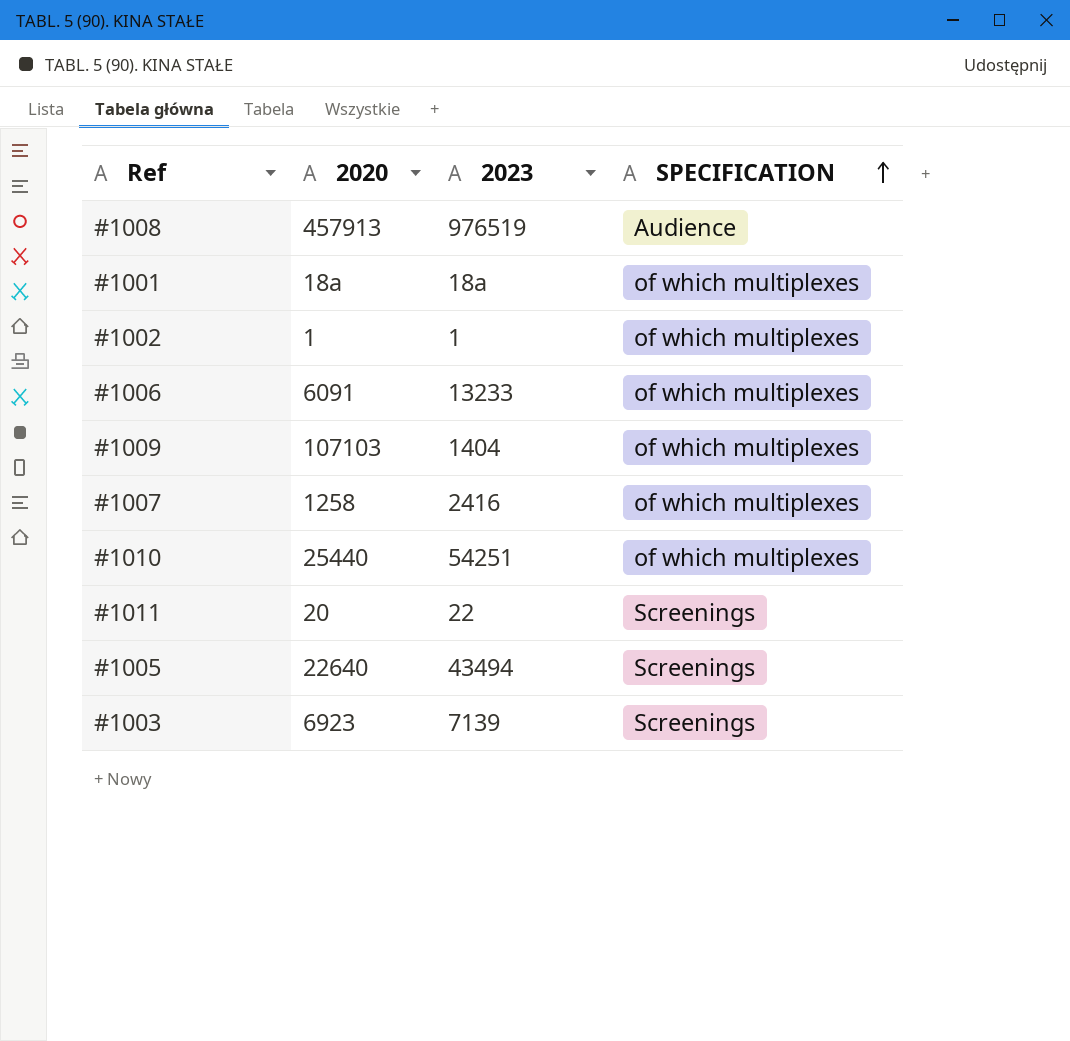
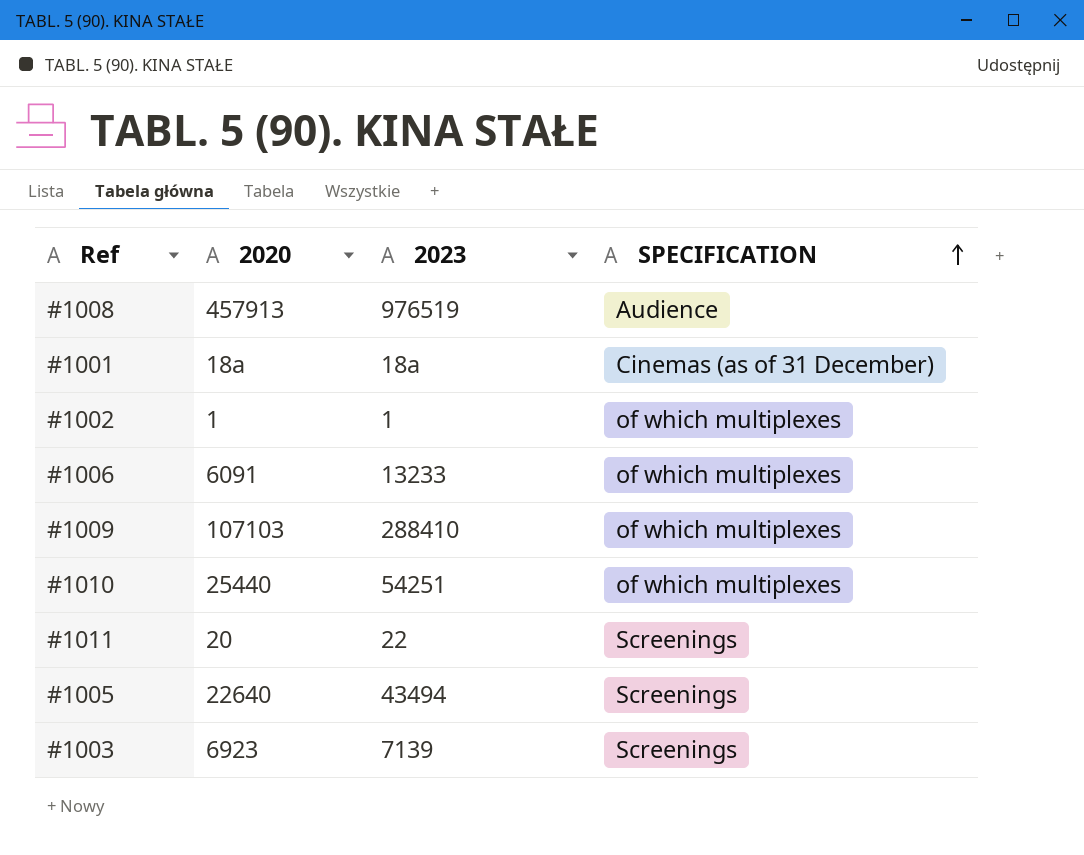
row #1007: 1258 | 2416 | of which multiplexes -> none
#1001 | SPECIFICATION: of which multiplexes -> Cinemas (as of 31 December)
#1009 | 2023: 1404 -> 288410

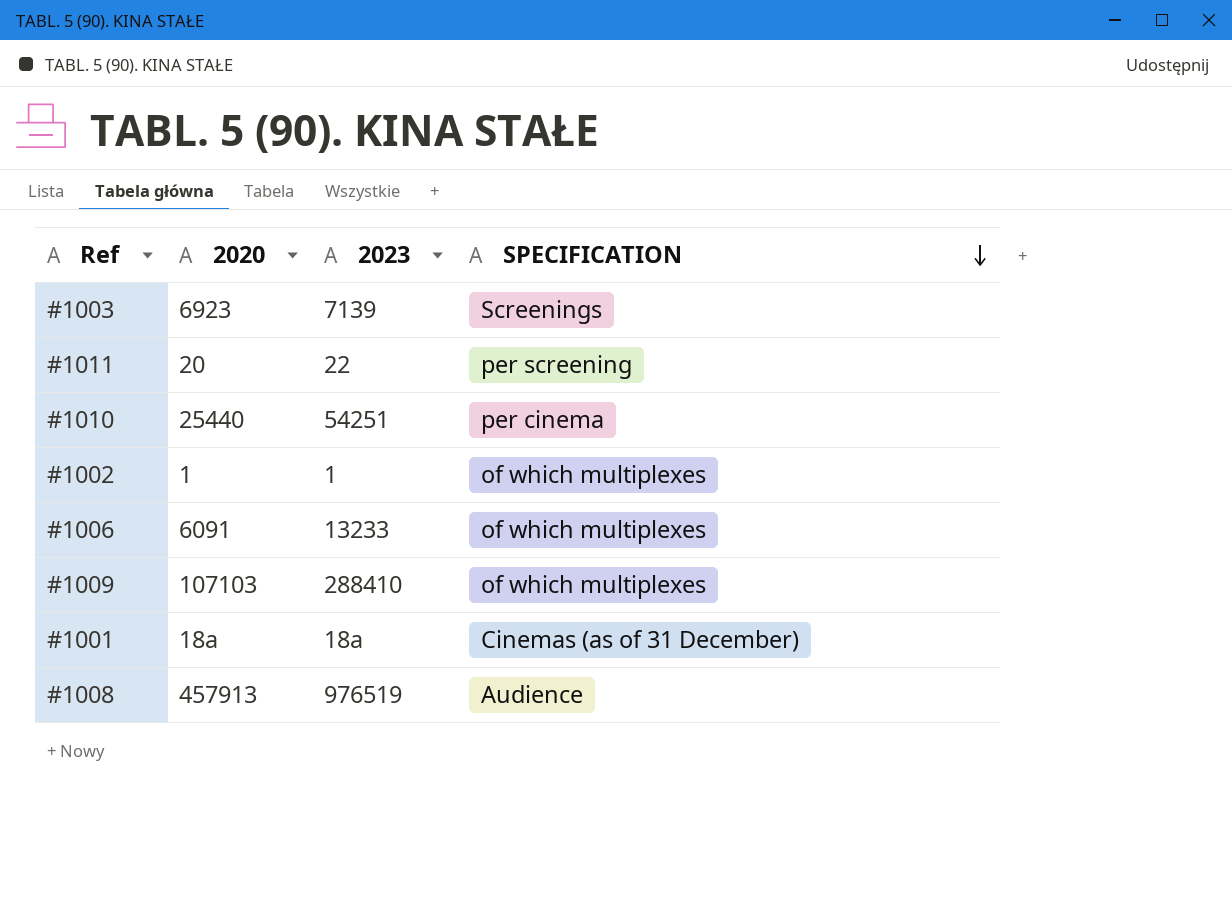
row order: SPECIFICATION ascending -> SPECIFICATION descending
row #1005: 22640 | 43494 | Screenings -> none
#1011 | SPECIFICATION: Screenings -> per screening
#1010 | SPECIFICATION: of which multiplexes -> per cinema

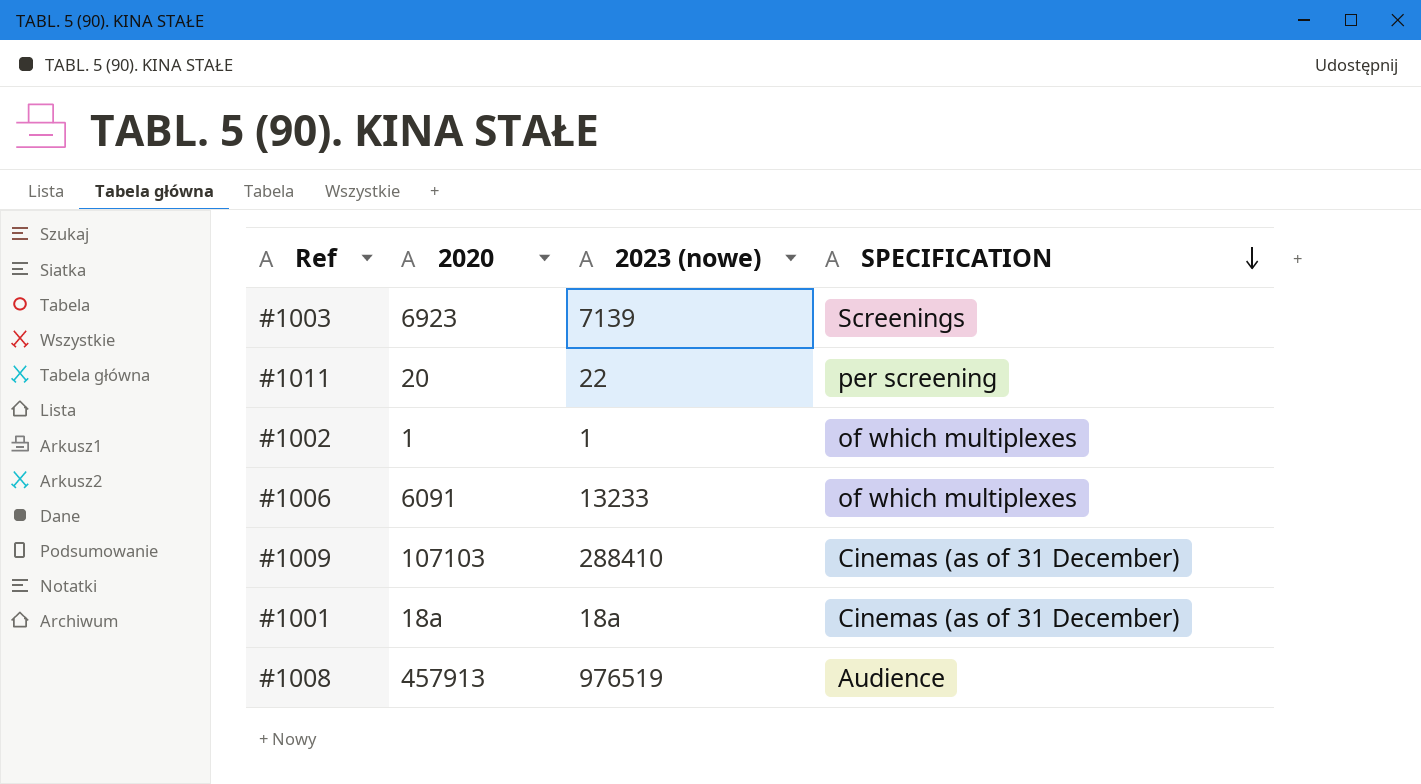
column name: 2023 -> 2023 (nowe)
row #1010: 25440 | 54251 | per cinema -> none
#1009 | SPECIFICATION: of which multiplexes -> Cinemas (as of 31 December)

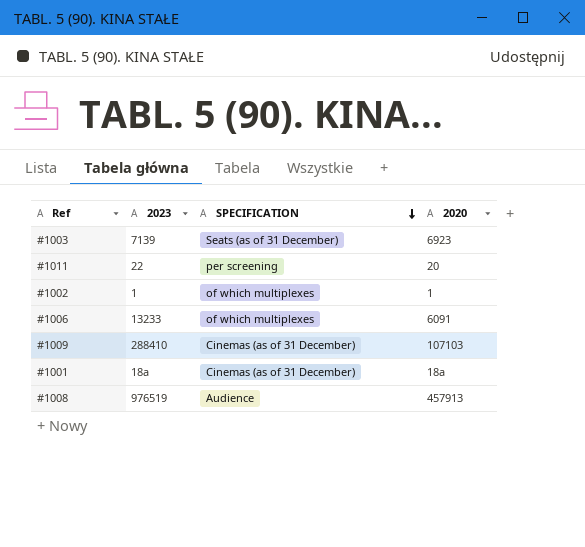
column name: 2023 (nowe) -> 2023
column 2020 | position: 2 -> 4
#1003 | SPECIFICATION: Screenings -> Seats (as of 31 December)

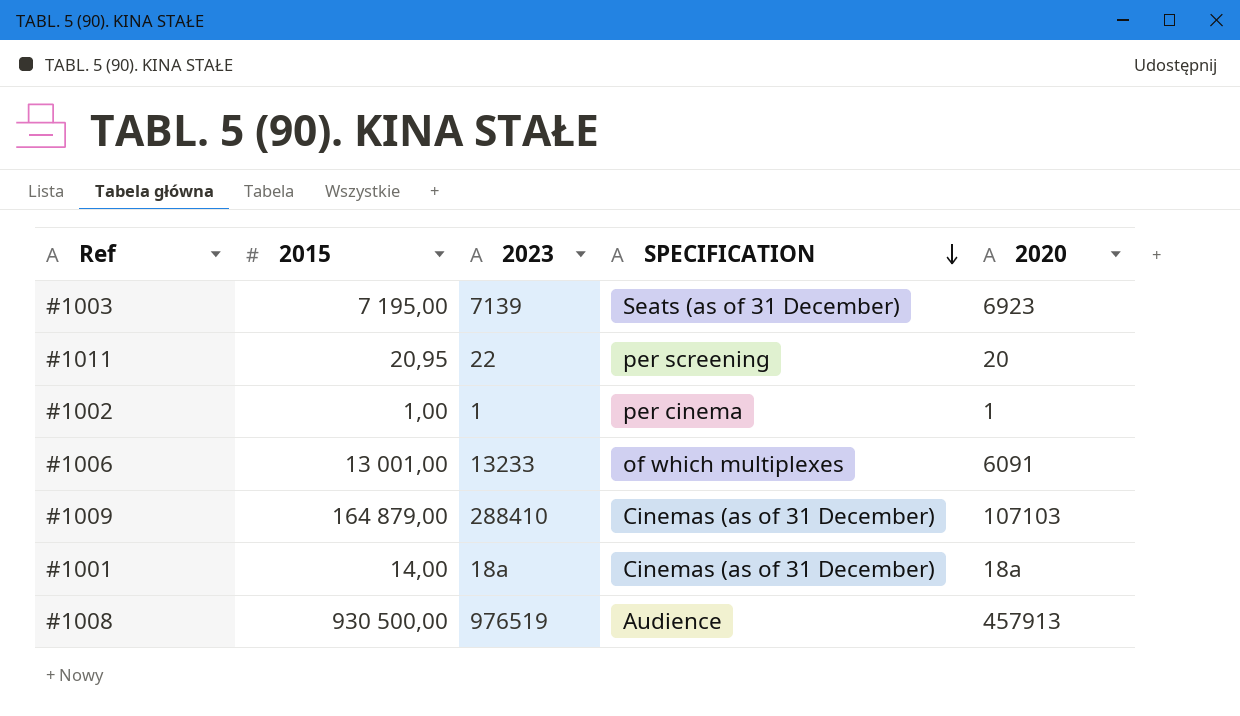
column 2015 | position: none -> 2
#1002 | SPECIFICATION: of which multiplexes -> per cinema

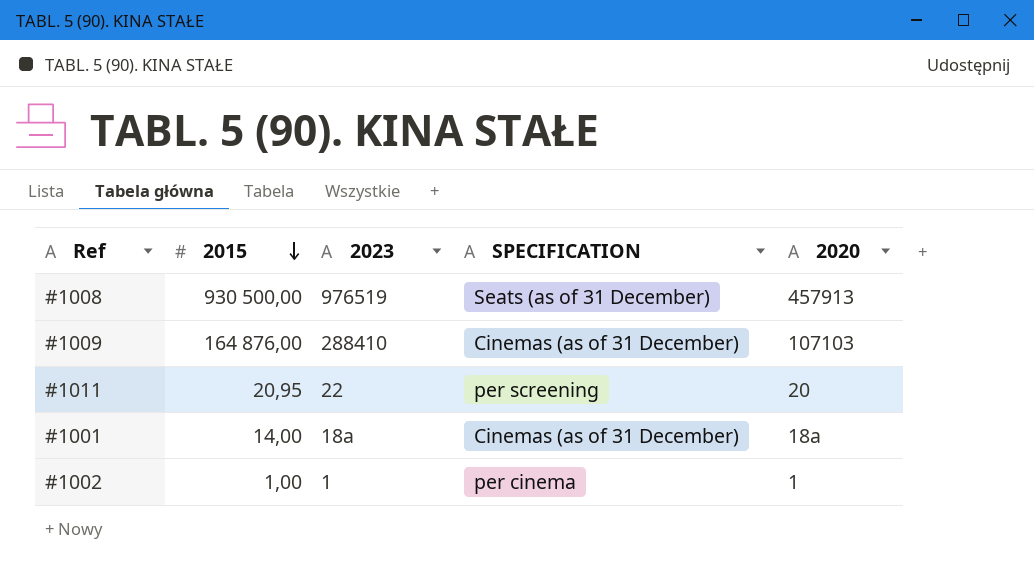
row order: SPECIFICATION descending -> 2015 descending
row #1003: 7 195,00 | 7139 | Seats (as of 31 December) | 6923 -> none
row #1006: 13 001,00 | 13233 | of which multiplexes | 6091 -> none
#1008 | SPECIFICATION: Audience -> Seats (as of 31 December)
#1009 | 2015: 164 879,00 -> 164 876,00

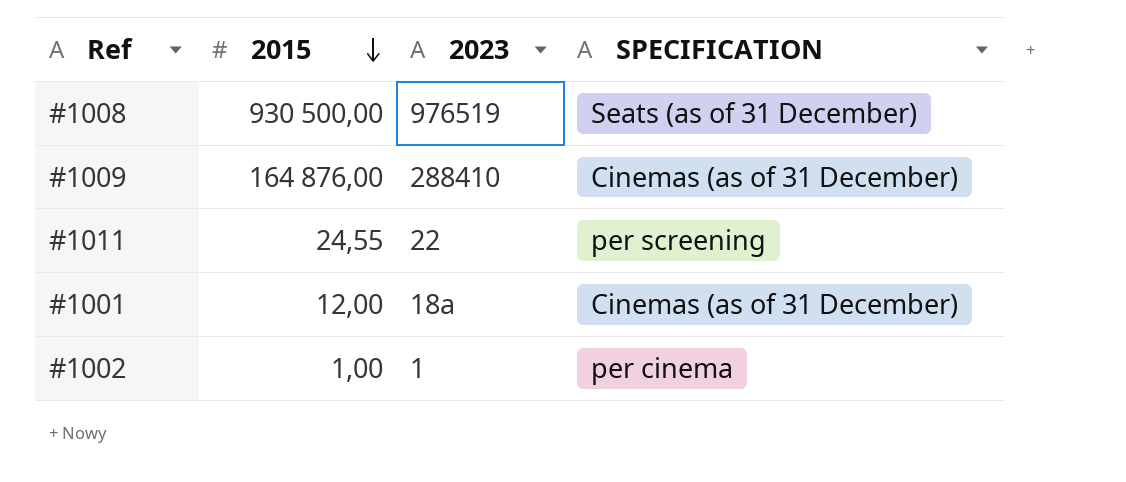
column 2020 | position: 5 -> none
#1011 | 2015: 20,95 -> 24,55
#1001 | 2015: 14,00 -> 12,00

